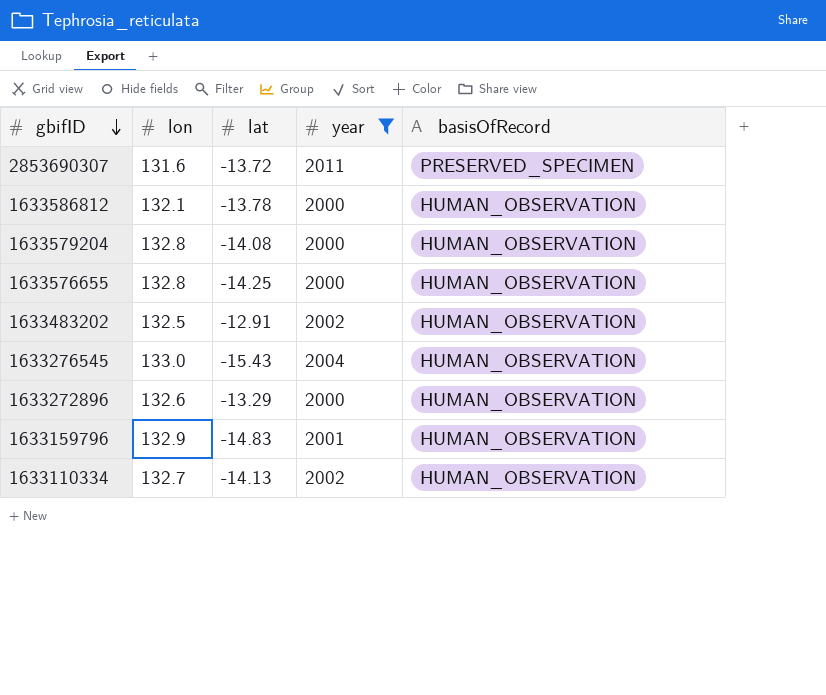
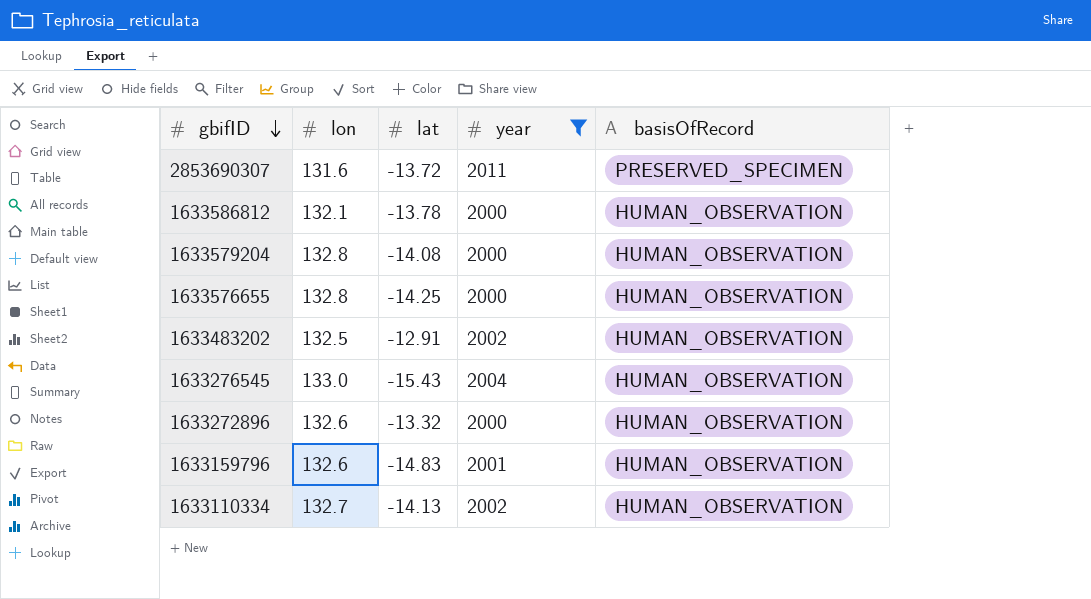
1633272896 | lat: -13.29 -> -13.32
1633159796 | lon: 132.9 -> 132.6

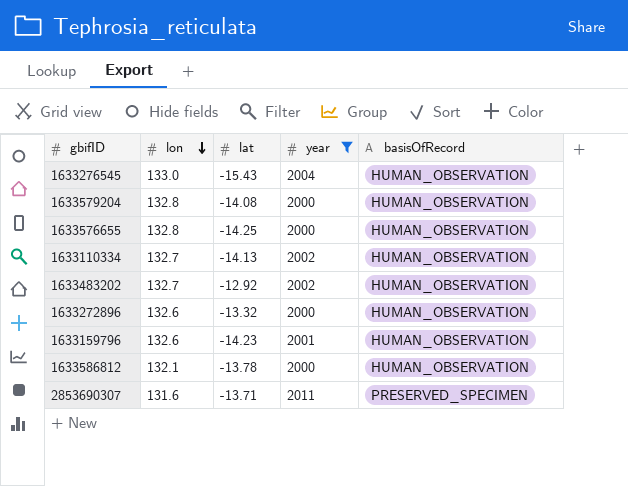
row order: gbifID descending -> lon descending
1633483202 | lon: 132.5 -> 132.7
1633483202 | lat: -12.91 -> -12.92
1633159796 | lat: -14.83 -> -14.23
2853690307 | lat: -13.72 -> -13.71

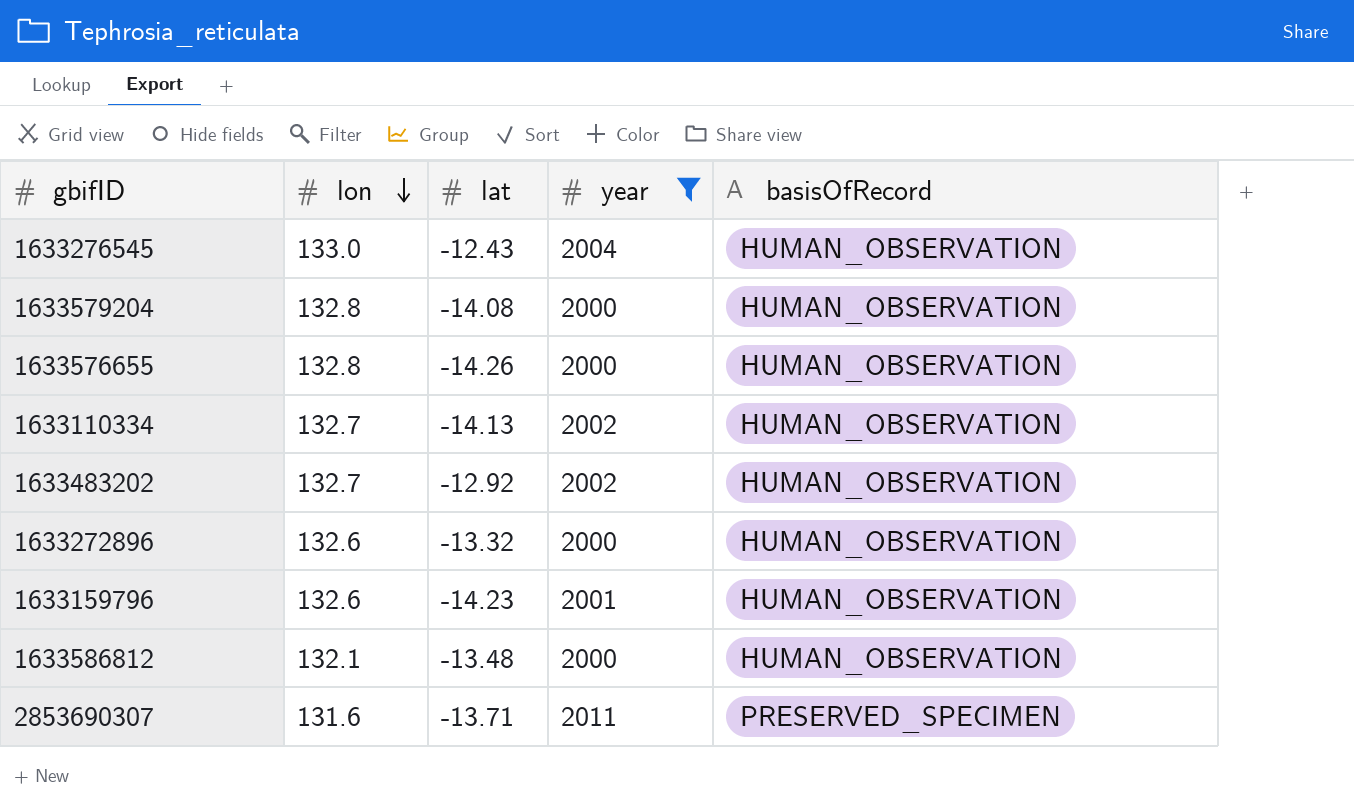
1633276545 | lat: -15.43 -> -12.43
1633576655 | lat: -14.25 -> -14.26
1633586812 | lat: -13.78 -> -13.48

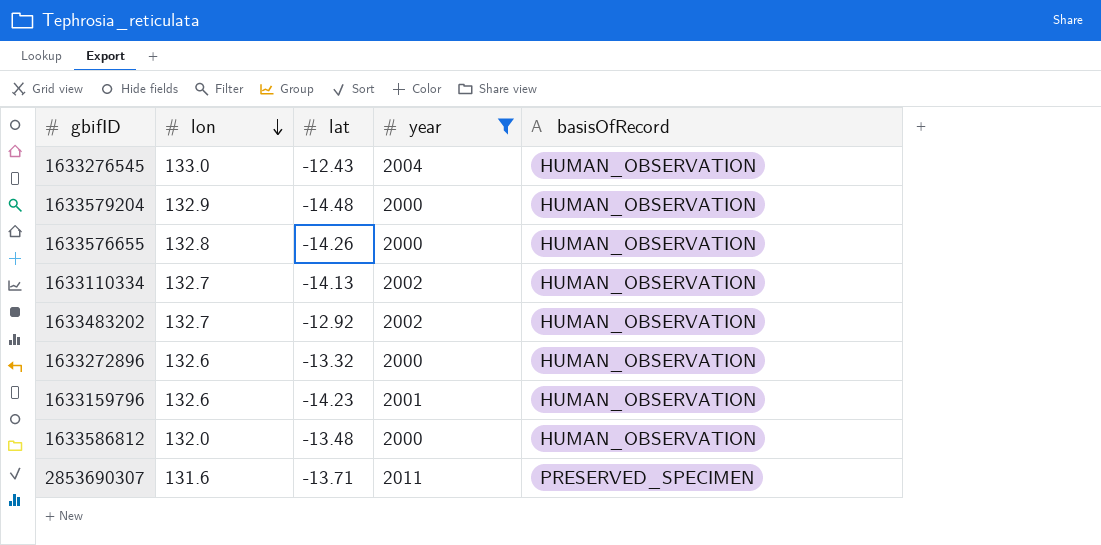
1633579204 | lon: 132.8 -> 132.9
1633579204 | lat: -14.08 -> -14.48
1633586812 | lon: 132.1 -> 132.0

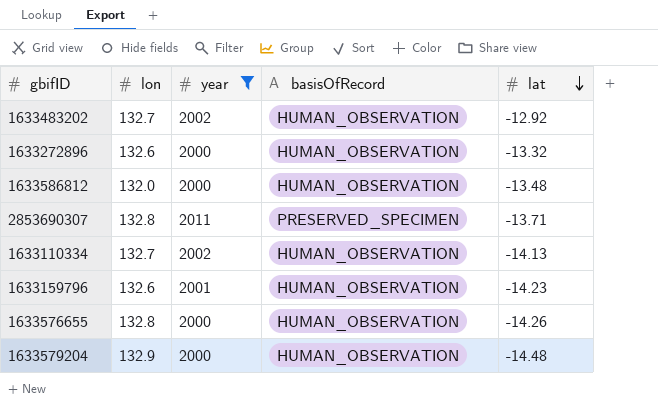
row order: lon descending -> lat descending
column lat | position: 3 -> 5
row 1633276545: 133.0 | -12.43 | 2004 | HUMAN_OBSERVATION -> none
2853690307 | lon: 131.6 -> 132.8

